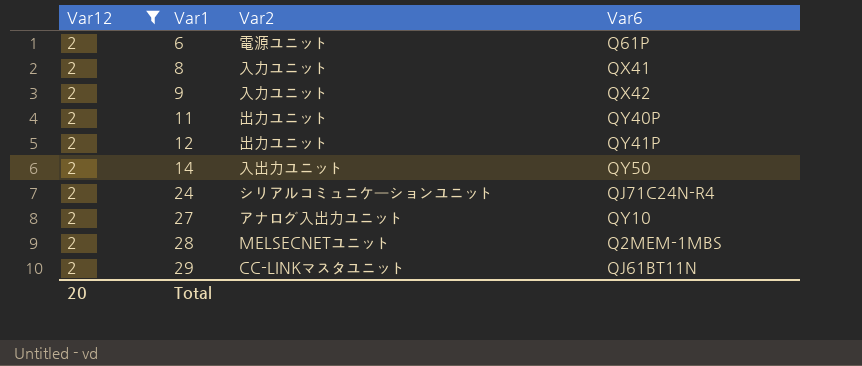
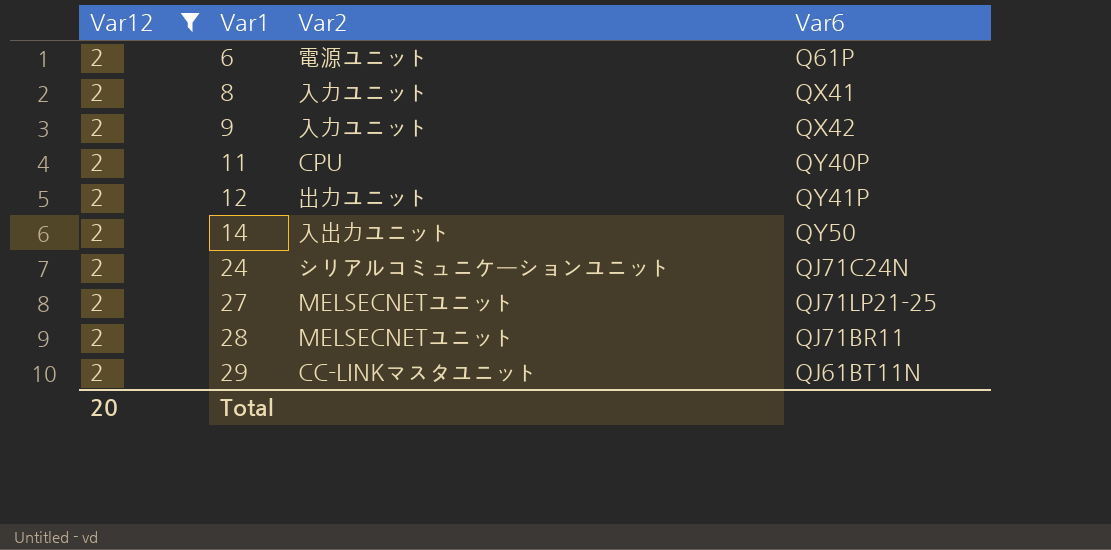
11 | Var2: 出力ユニット -> CPU
24 | Var6: QJ71C24N-R4 -> QJ71C24N
27 | Var2: アナログ入出力ユニット -> MELSECNETユニット
27 | Var6: QY10 -> QJ71LP21-25
28 | Var6: Q2MEM-1MBS -> QJ71BR11

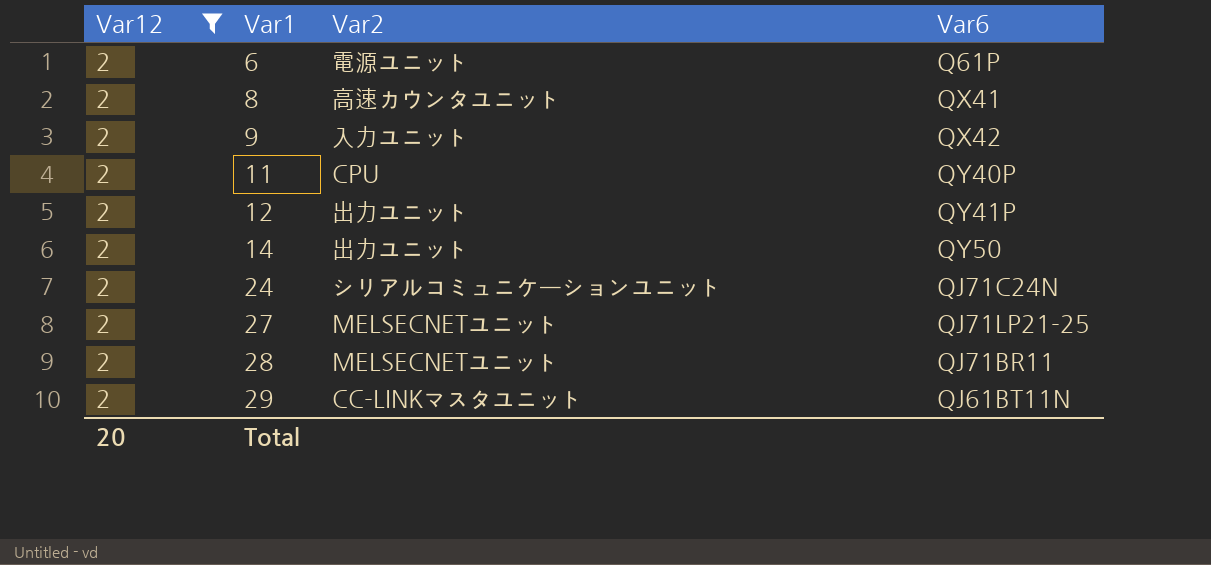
8 | Var2: 入力ユニット -> 高速カウンタユニット
14 | Var2: 入出力ユニット -> 出力ユニット

